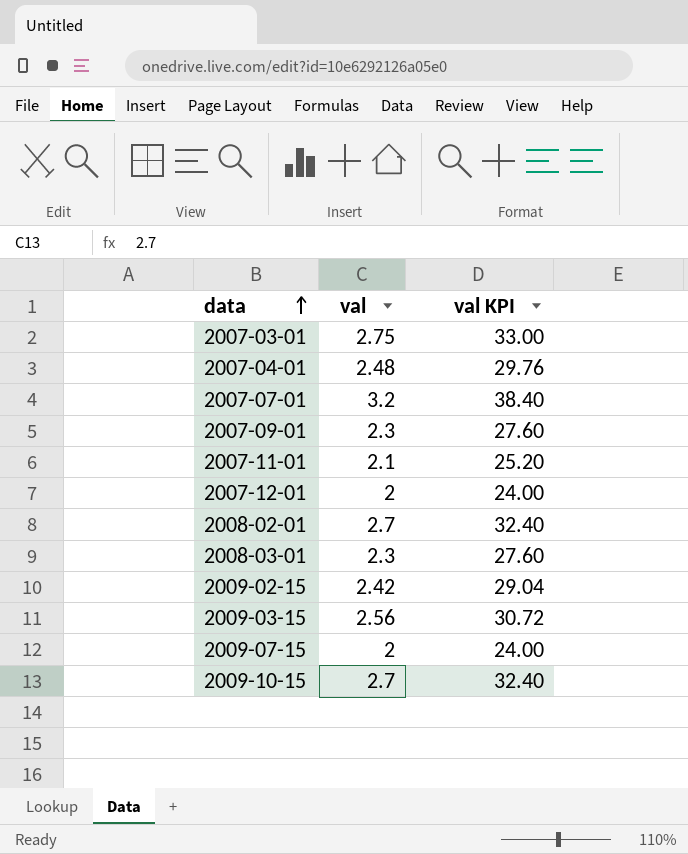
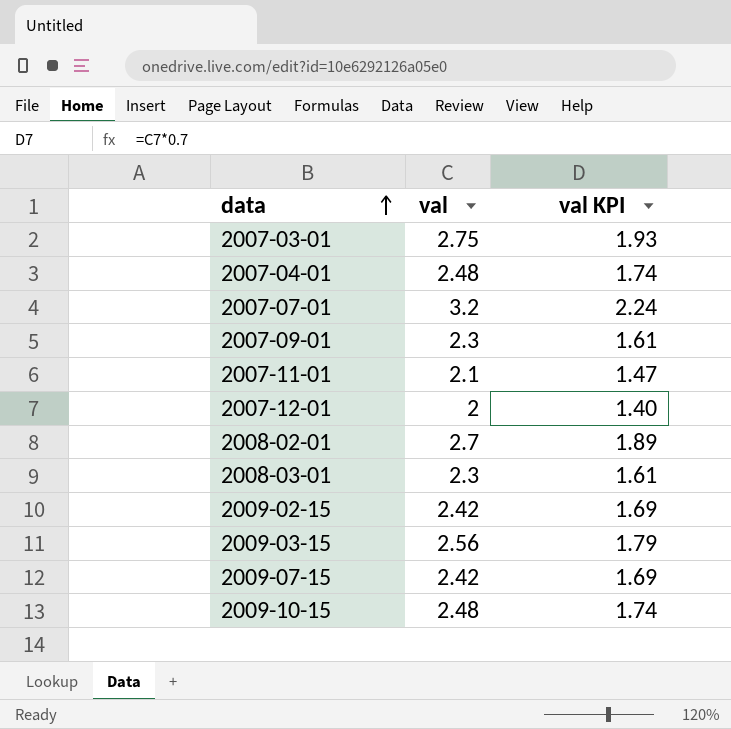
column val KPI | formula: [val] * 12 -> [val] * 0.7
2009-07-15 | val: 2 -> 2.42
2009-10-15 | val: 2.7 -> 2.48

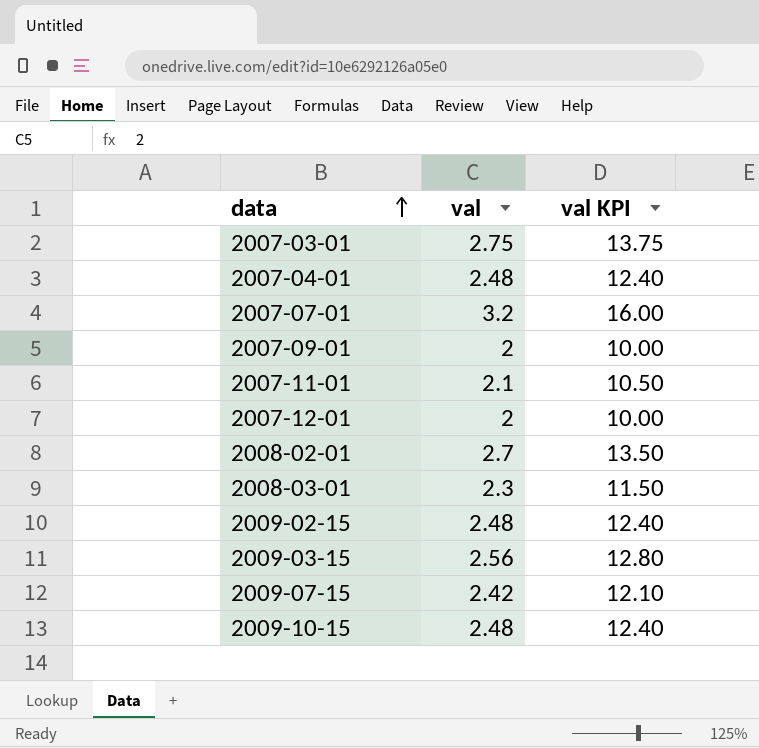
column val KPI | formula: [val] * 0.7 -> [val] * 5
2007-09-01 | val: 2.3 -> 2
2009-02-15 | val: 2.42 -> 2.48

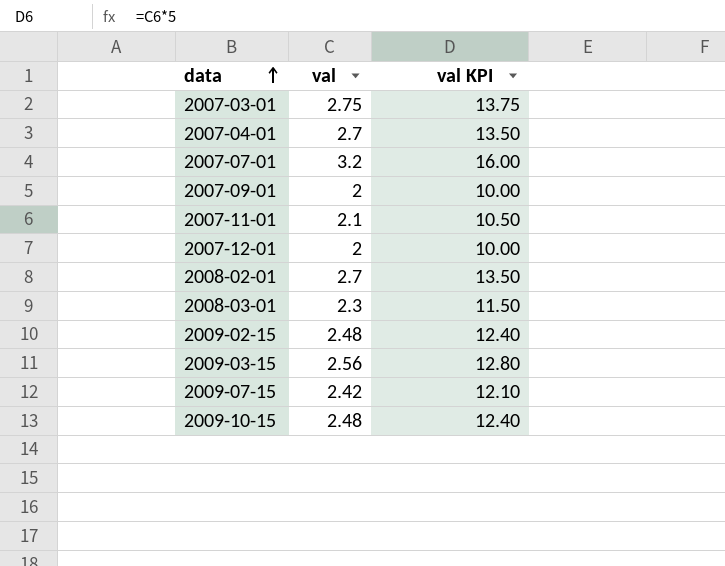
2007-04-01 | val: 2.48 -> 2.7
2007-04-01 | val KPI: 12.40 -> 13.50

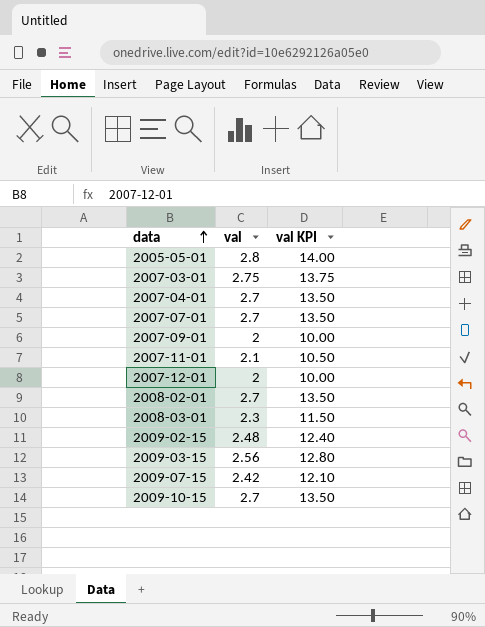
row 2005-05-01: none -> 2.8 | 14.00
2007-07-01 | val: 3.2 -> 2.7
2007-07-01 | val KPI: 16.00 -> 13.50
2009-10-15 | val: 2.48 -> 2.7
2009-10-15 | val KPI: 12.40 -> 13.50

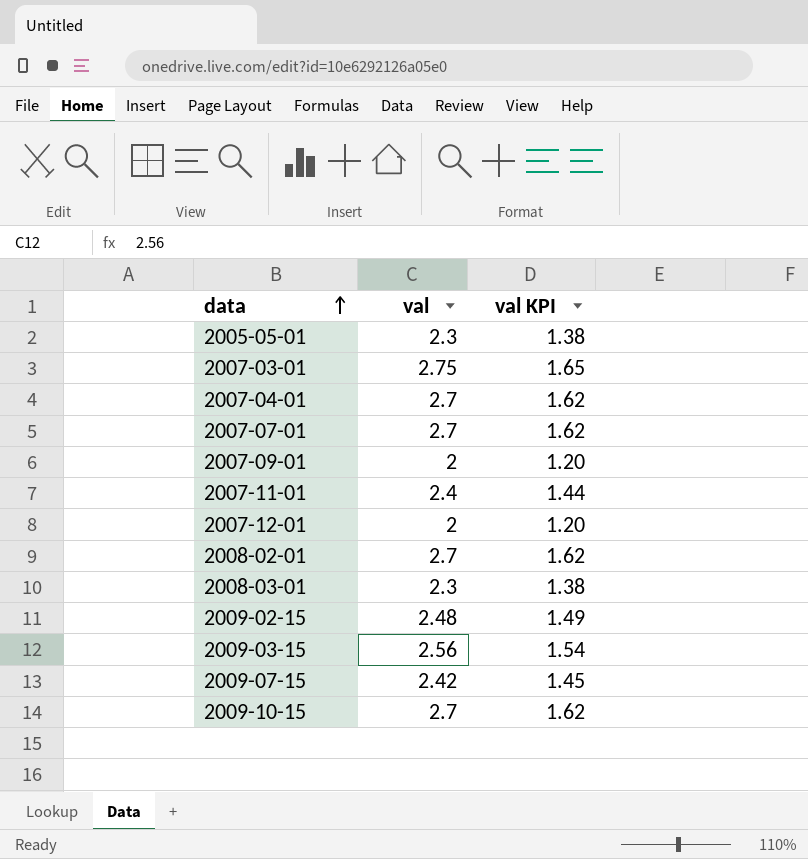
column val KPI | formula: [val] * 5 -> [val] * 0.6
2005-05-01 | val: 2.8 -> 2.3
2007-11-01 | val: 2.1 -> 2.4

